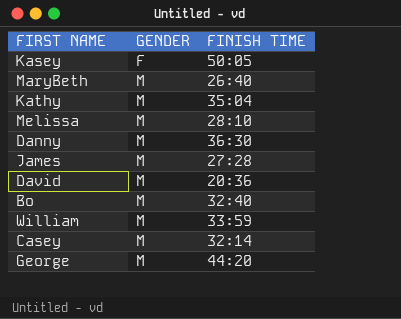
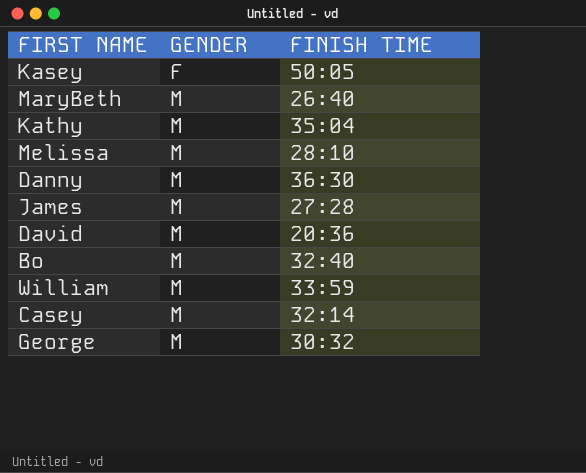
George | FINISH TIME: 44:20 -> 30:32

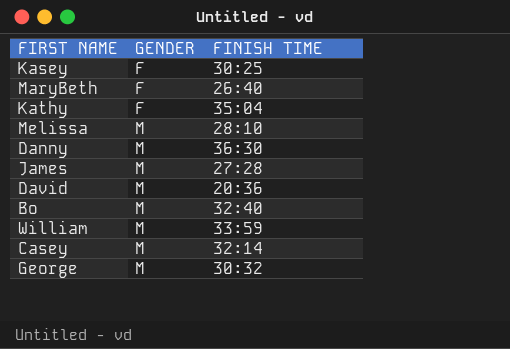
Kasey | FINISH TIME: 50:05 -> 30:25
MaryBeth | GENDER: M -> F
Kathy | GENDER: M -> F

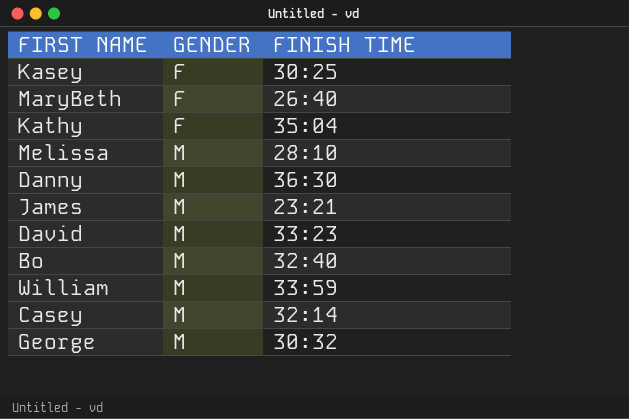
James | FINISH TIME: 27:28 -> 23:21
David | FINISH TIME: 20:36 -> 33:23

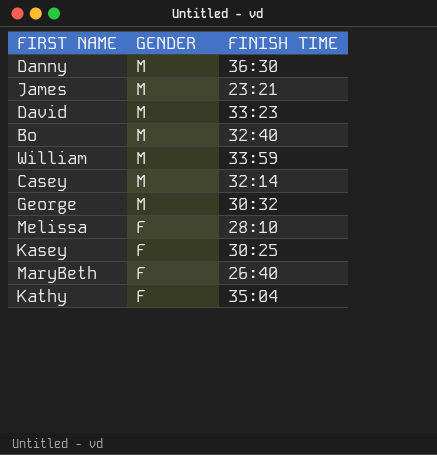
row order: GENDER ascending -> GENDER descending
Melissa | GENDER: M -> F

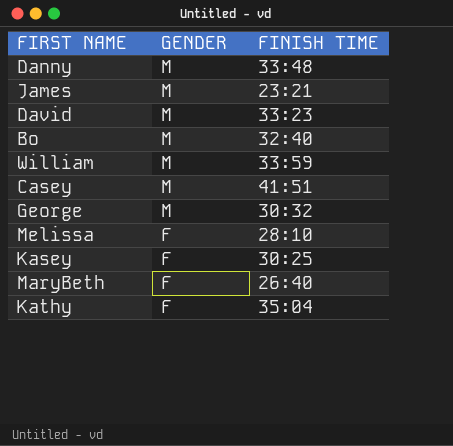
Danny | FINISH TIME: 36:30 -> 33:48
Casey | FINISH TIME: 32:14 -> 41:51

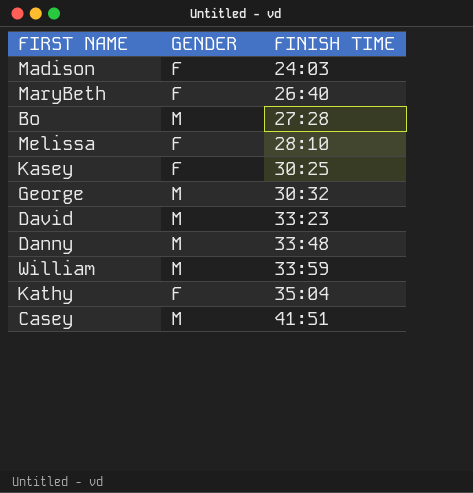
row order: GENDER descending -> FINISH TIME ascending
row James: M | 23:21 -> none
row Madison: none -> F | 24:03
Bo | FINISH TIME: 32:40 -> 27:28

